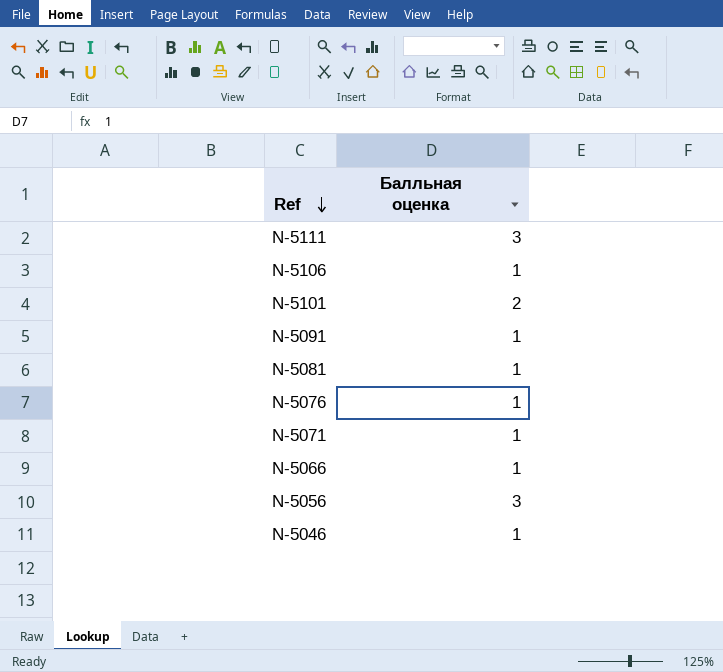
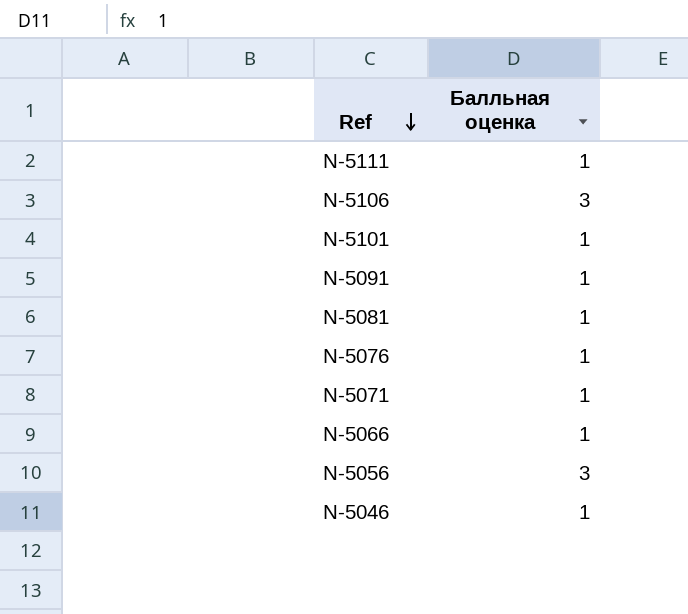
N-5111 | Балльная оценка: 3 -> 1
N-5106 | Балльная оценка: 1 -> 3
N-5101 | Балльная оценка: 2 -> 1

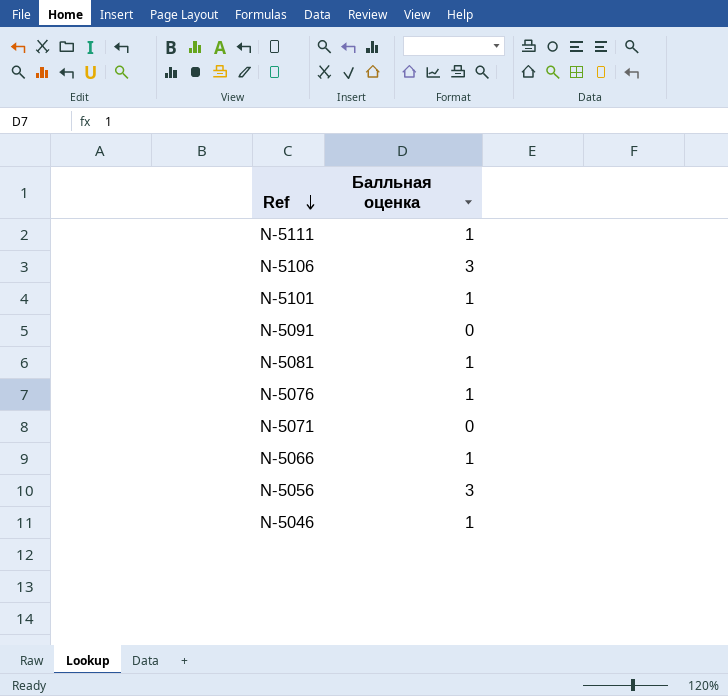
N-5091 | Балльная оценка: 1 -> 0
N-5071 | Балльная оценка: 1 -> 0

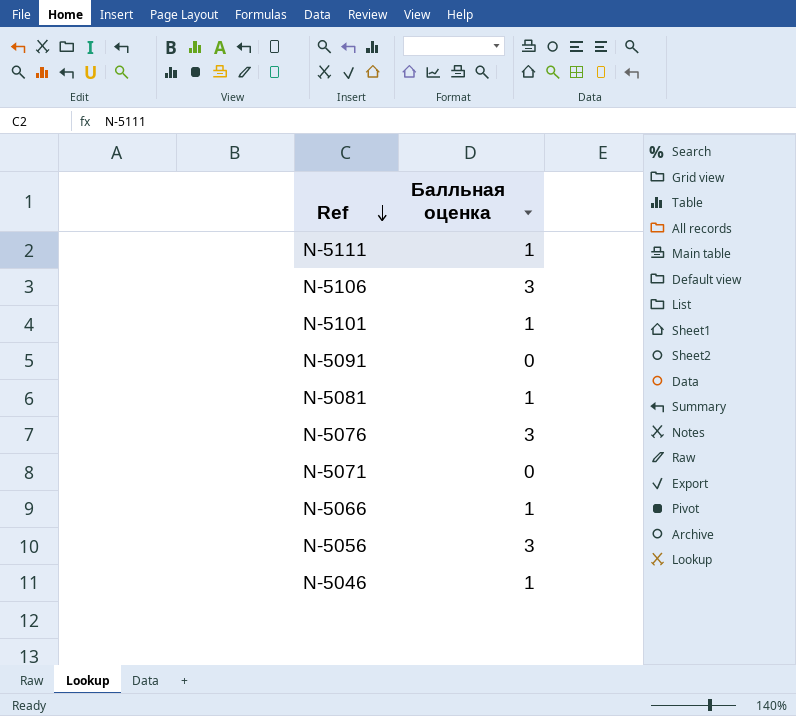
N-5076 | Балльная оценка: 1 -> 3

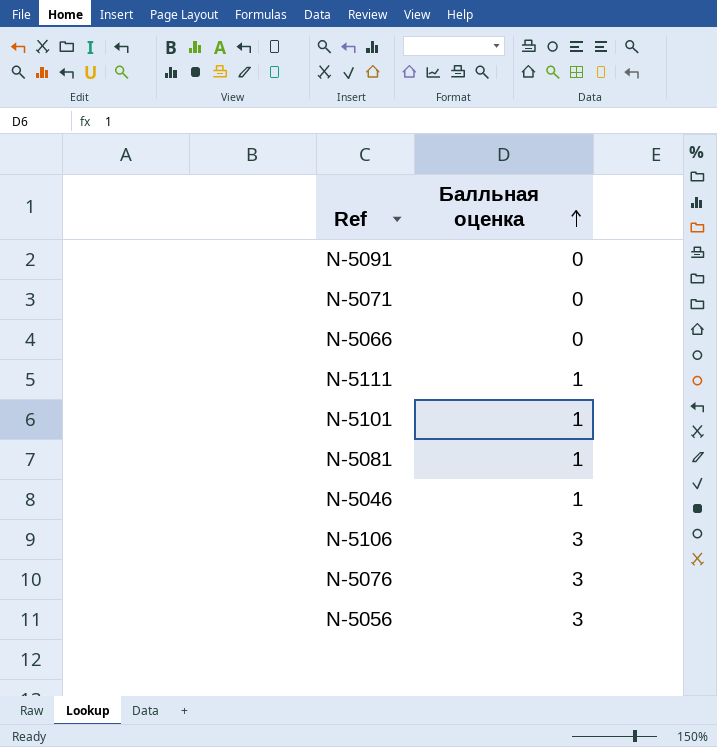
row order: Ref descending -> Балльная оценка ascending
N-5066 | Балльная оценка: 1 -> 0

